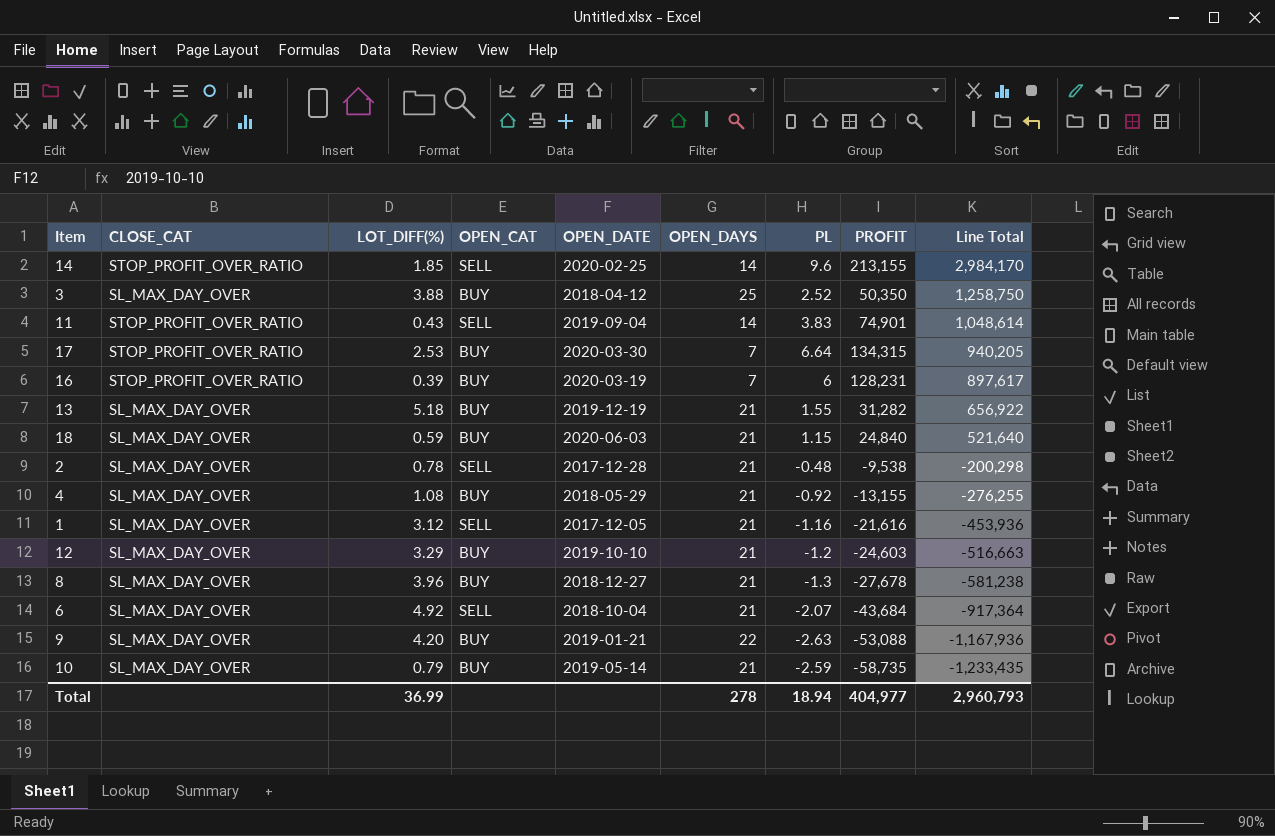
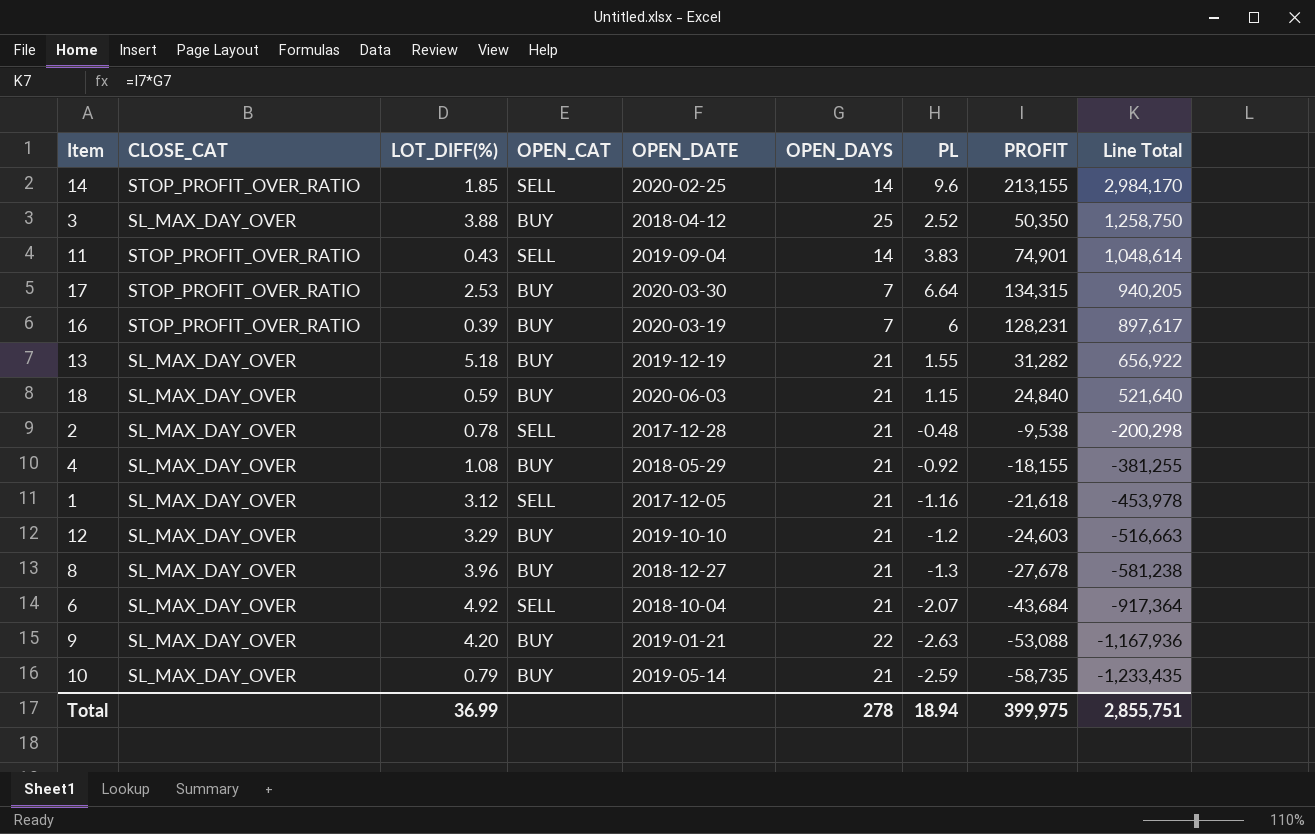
4 | PROFIT: -13,155 -> -18,155
4 | Line Total: -276,255 -> -381,255
1 | PROFIT: -21,616 -> -21,618
1 | Line Total: -453,936 -> -453,978
Total | PROFIT: 404,977 -> 399,975
Total | Line Total: 2,960,793 -> 2,855,751

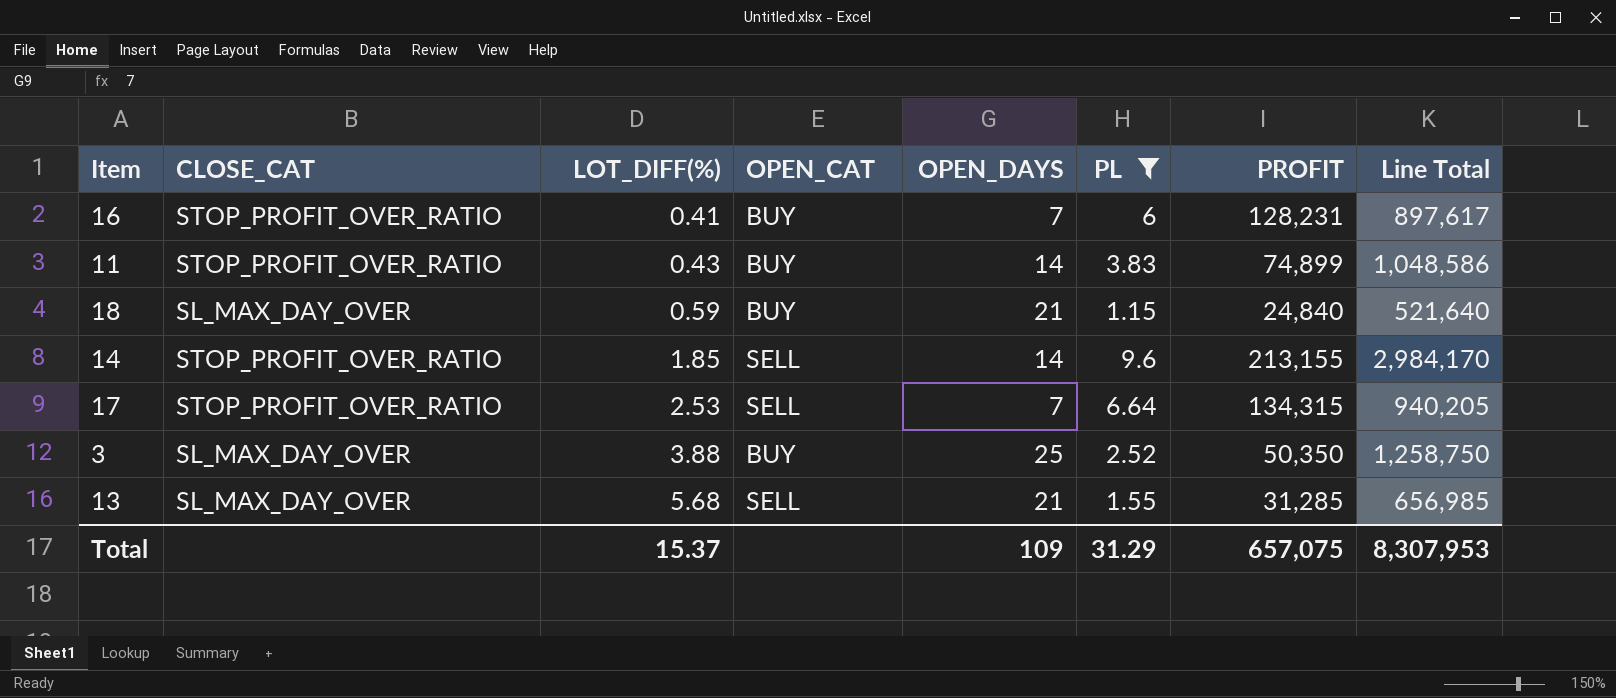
filter: none -> PL >= 1.15
row order: Line Total descending -> LOT_DIFF(%) ascending
column OPEN_DATE | position: 5 -> none
16 | LOT_DIFF(%): 0.39 -> 0.41
11 | OPEN_CAT: SELL -> BUY
11 | PROFIT: 74,901 -> 74,899
11 | Line Total: 1,048,614 -> 1,048,586
17 | OPEN_CAT: BUY -> SELL
13 | LOT_DIFF(%): 5.18 -> 5.68
13 | OPEN_CAT: BUY -> SELL
13 | PROFIT: 31,282 -> 31,285
13 | Line Total: 656,922 -> 656,985
Total | LOT_DIFF(%): 36.99 -> 15.37
Total | OPEN_DAYS: 278 -> 109
Total | PL: 18.94 -> 31.29
Total | PROFIT: 399,975 -> 657,075
Total | Line Total: 2,855,751 -> 8,307,953

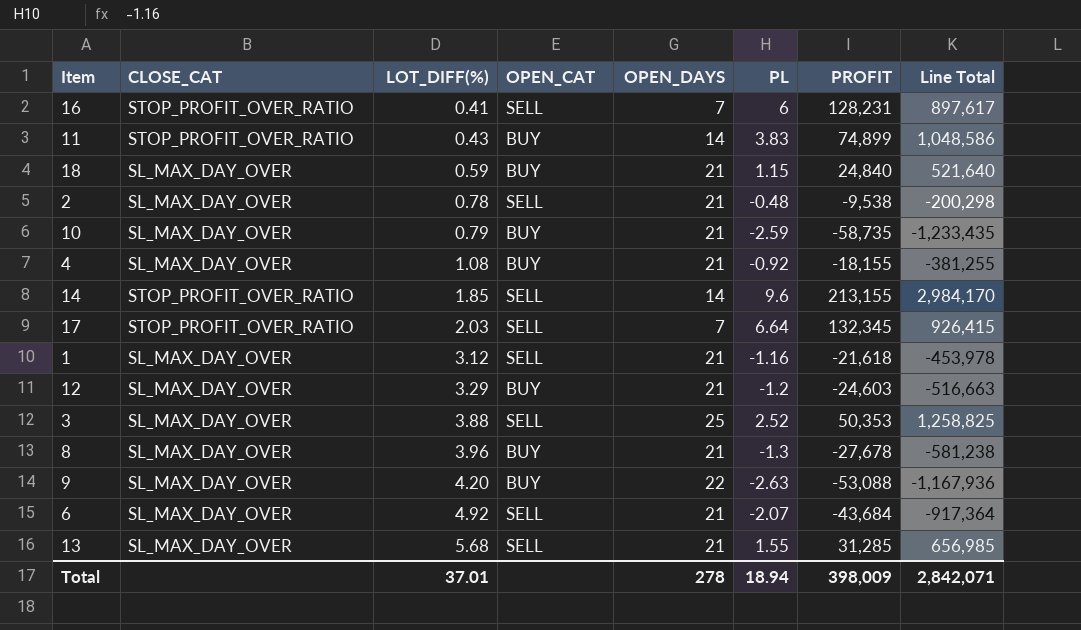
filter: PL >= 1.15 -> none
16 | OPEN_CAT: BUY -> SELL
17 | LOT_DIFF(%): 2.53 -> 2.03
17 | PROFIT: 134,315 -> 132,345
17 | Line Total: 940,205 -> 926,415
3 | OPEN_CAT: BUY -> SELL
3 | PROFIT: 50,350 -> 50,353
3 | Line Total: 1,258,750 -> 1,258,825
Total | LOT_DIFF(%): 15.37 -> 37.01
Total | OPEN_DAYS: 109 -> 278
Total | PL: 31.29 -> 18.94
Total | PROFIT: 657,075 -> 398,009
Total | Line Total: 8,307,953 -> 2,842,071

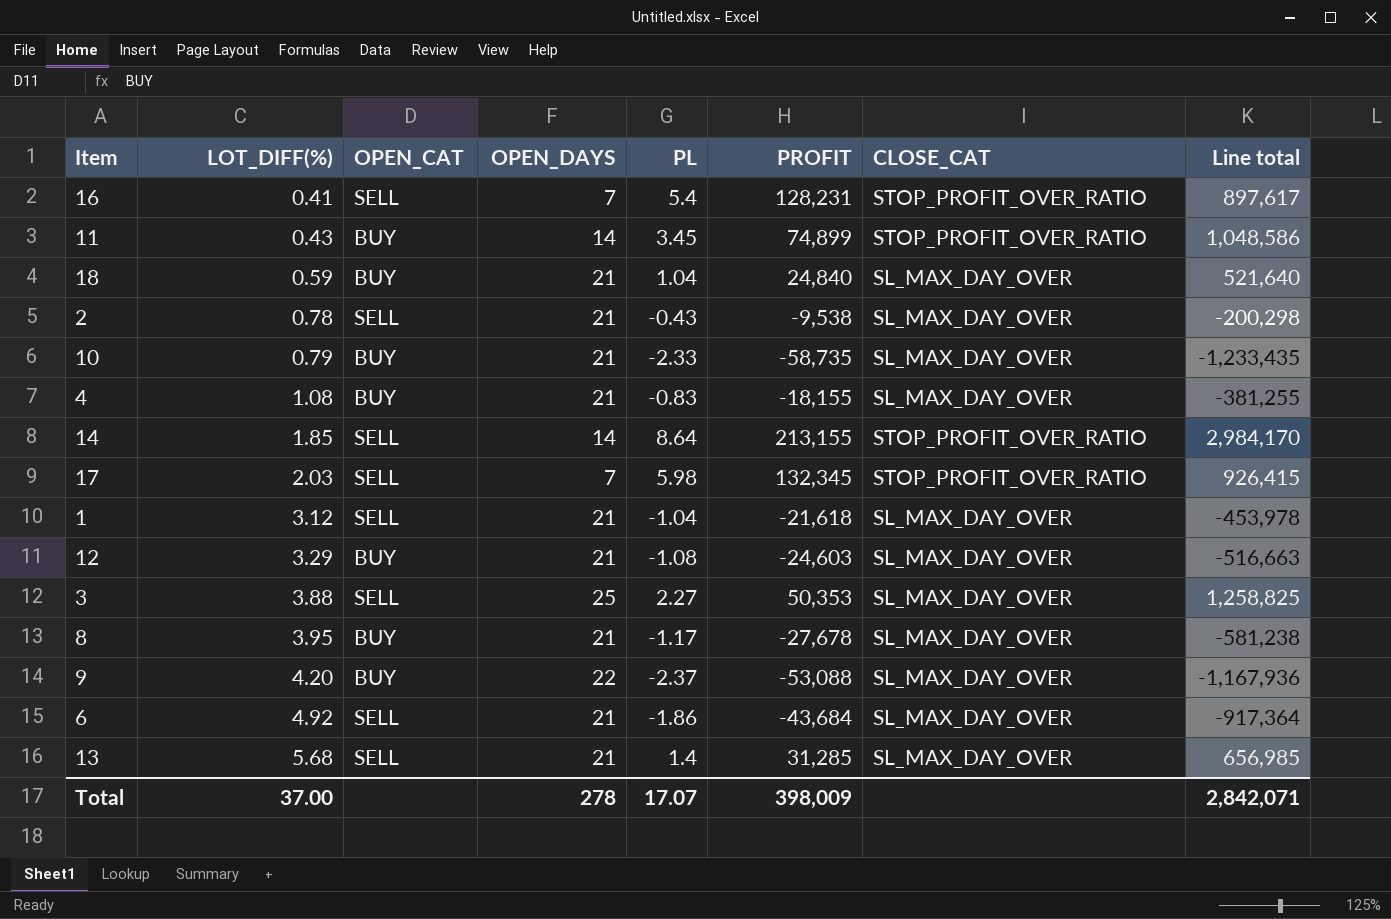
column CLOSE_CAT | position: 2 -> 7
column name: Line Total -> Line total
16 | PL: 6 -> 5.4
11 | PL: 3.83 -> 3.45
18 | PL: 1.15 -> 1.04
2 | PL: -0.48 -> -0.43
10 | PL: -2.59 -> -2.33
4 | PL: -0.92 -> -0.83
14 | PL: 9.6 -> 8.64
17 | PL: 6.64 -> 5.98
1 | PL: -1.16 -> -1.04
12 | PL: -1.2 -> -1.08
3 | PL: 2.52 -> 2.27
8 | LOT_DIFF(%): 3.96 -> 3.95
8 | PL: -1.3 -> -1.17
9 | PL: -2.63 -> -2.37
6 | PL: -2.07 -> -1.86
13 | PL: 1.55 -> 1.4
Total | LOT_DIFF(%): 37.01 -> 37.00
Total | PL: 18.94 -> 17.07

